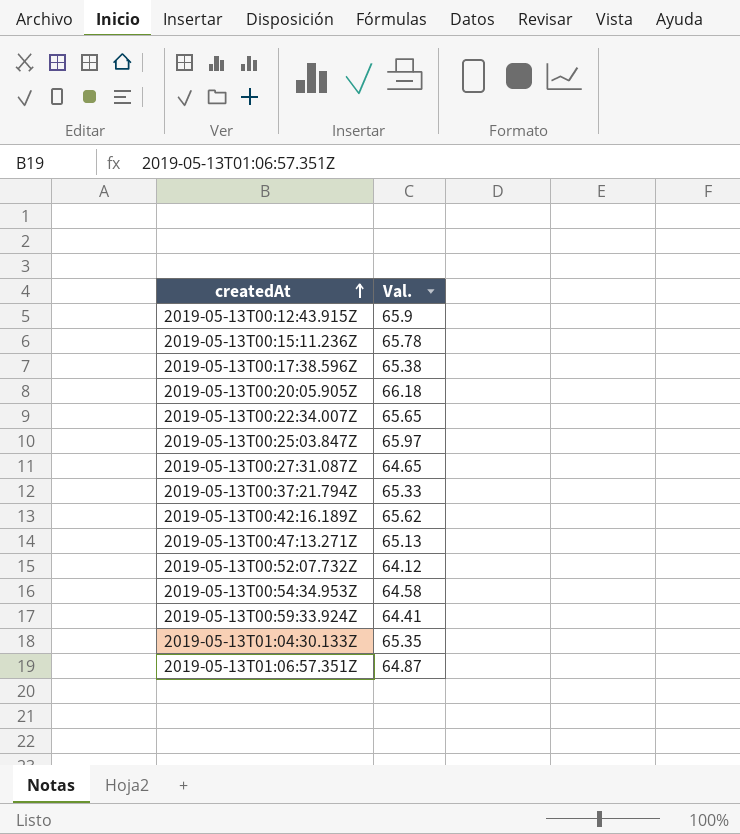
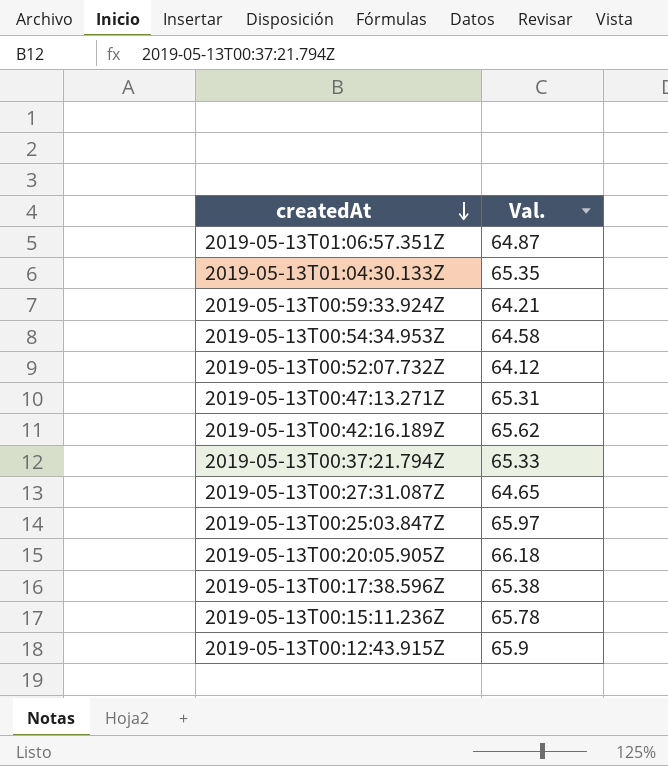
row order: createdAt ascending -> createdAt descending
row 2019-05-13T00:22:34.007Z: 65.65 -> none
2019-05-13T00:59:33.924Z | Val.: 64.41 -> 64.21
2019-05-13T00:47:13.271Z | Val.: 65.13 -> 65.31

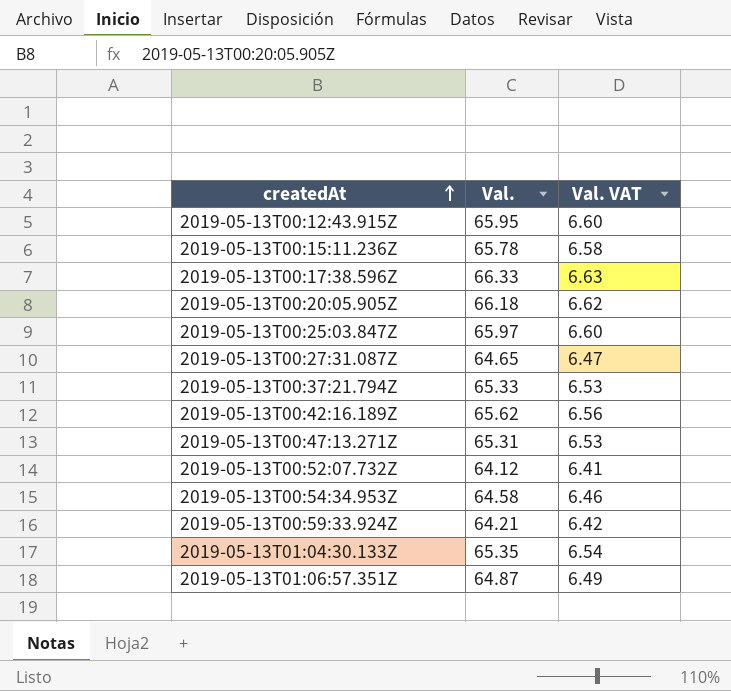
row order: createdAt descending -> createdAt ascending
column Val. VAT | formula: none -> [Val.] * 0.1
2019-05-13T00:12:43.915Z | Val.: 65.9 -> 65.95
2019-05-13T00:17:38.596Z | Val.: 65.38 -> 66.33

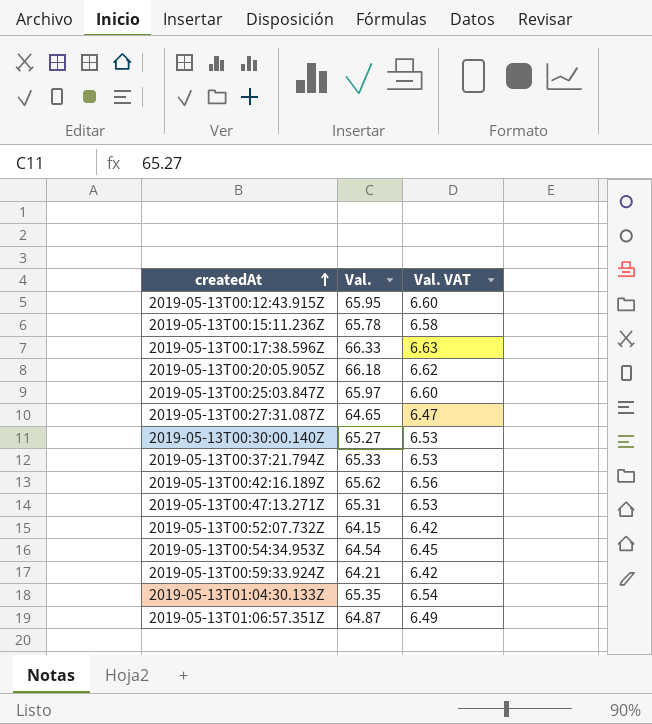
row 2019-05-13T00:30:00.140Z: none -> 65.27 | 6.53
2019-05-13T00:52:07.732Z | Val.: 64.12 -> 64.15
2019-05-13T00:52:07.732Z | Val. VAT: 6.41 -> 6.42
2019-05-13T00:54:34.953Z | Val.: 64.58 -> 64.54
2019-05-13T00:54:34.953Z | Val. VAT: 6.46 -> 6.45

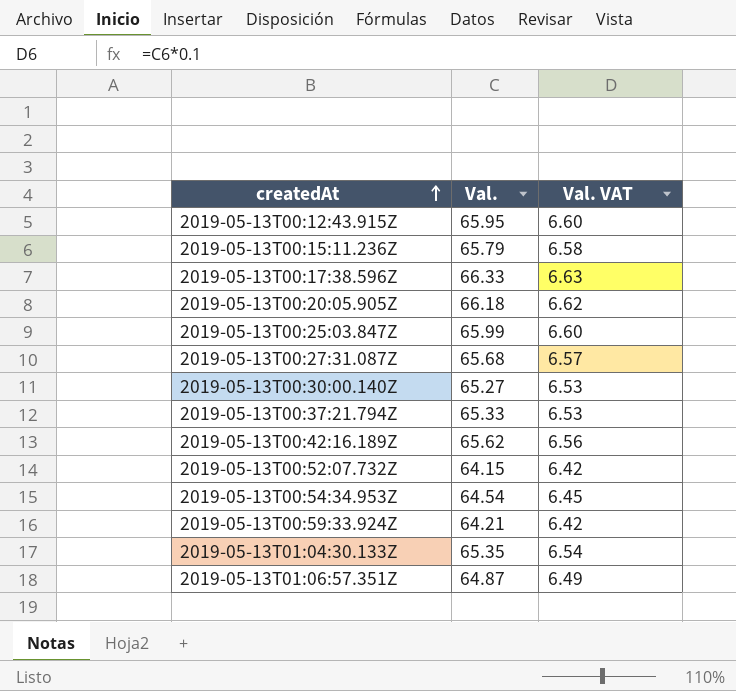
row 2019-05-13T00:47:13.271Z: 65.31 | 6.53 -> none
2019-05-13T00:15:11.236Z | Val.: 65.78 -> 65.79
2019-05-13T00:25:03.847Z | Val.: 65.97 -> 65.99
2019-05-13T00:27:31.087Z | Val.: 64.65 -> 65.68
2019-05-13T00:27:31.087Z | Val. VAT: 6.47 -> 6.57

